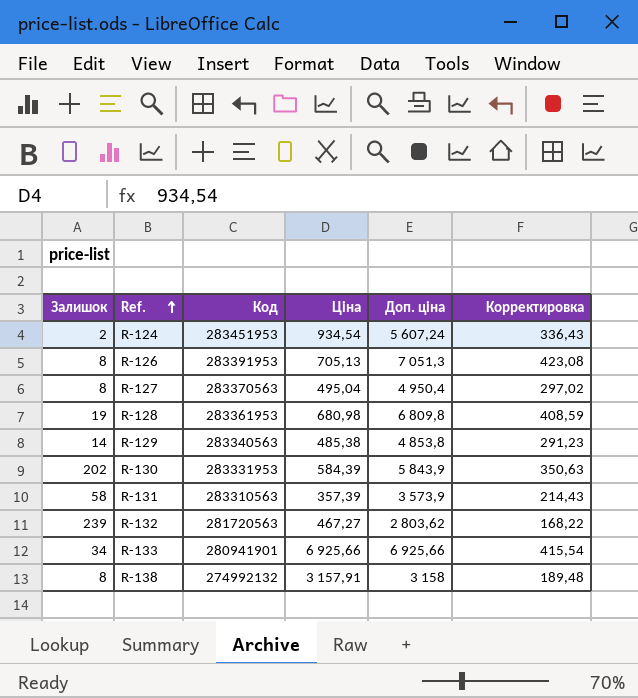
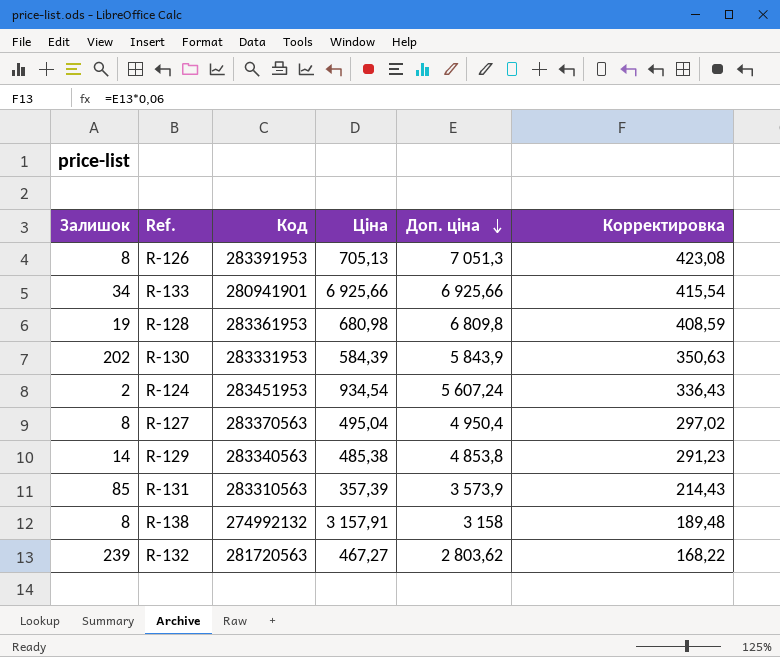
row order: Ref. ascending -> Доп. ціна descending
R-131 | Залишок: 58 -> 85

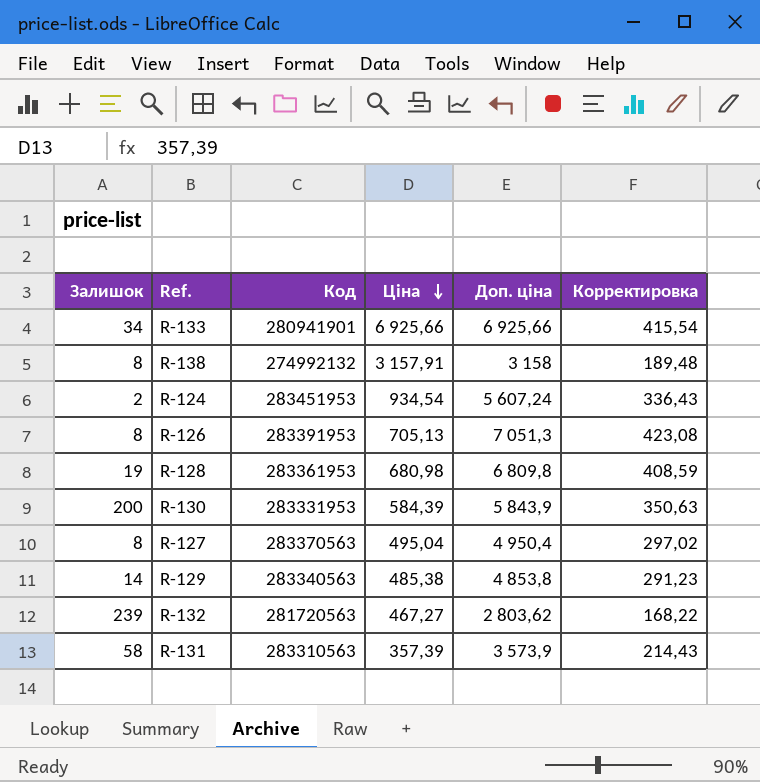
row order: Доп. ціна descending -> Ціна descending
R-130 | Залишок: 202 -> 200
R-131 | Залишок: 85 -> 58

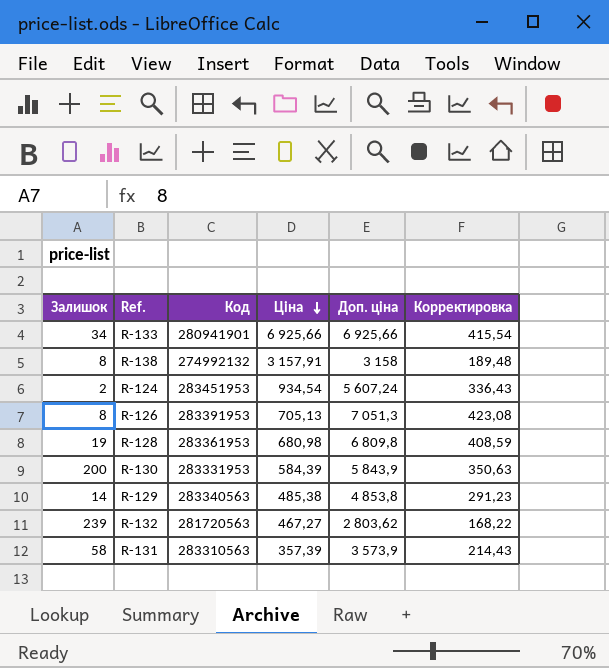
row R-127: 8 | 283370563 | 495,04 | 4 950,4 | 297,02 -> none

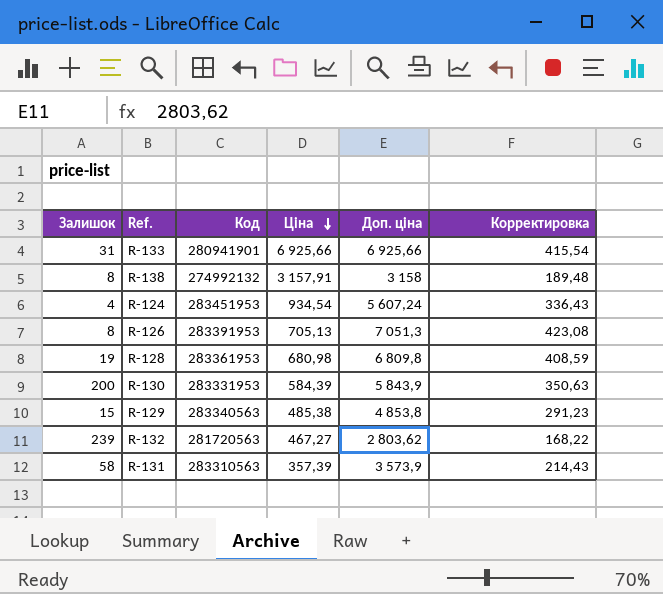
R-133 | Залишок: 34 -> 31
R-124 | Залишок: 2 -> 4
R-129 | Залишок: 14 -> 15

